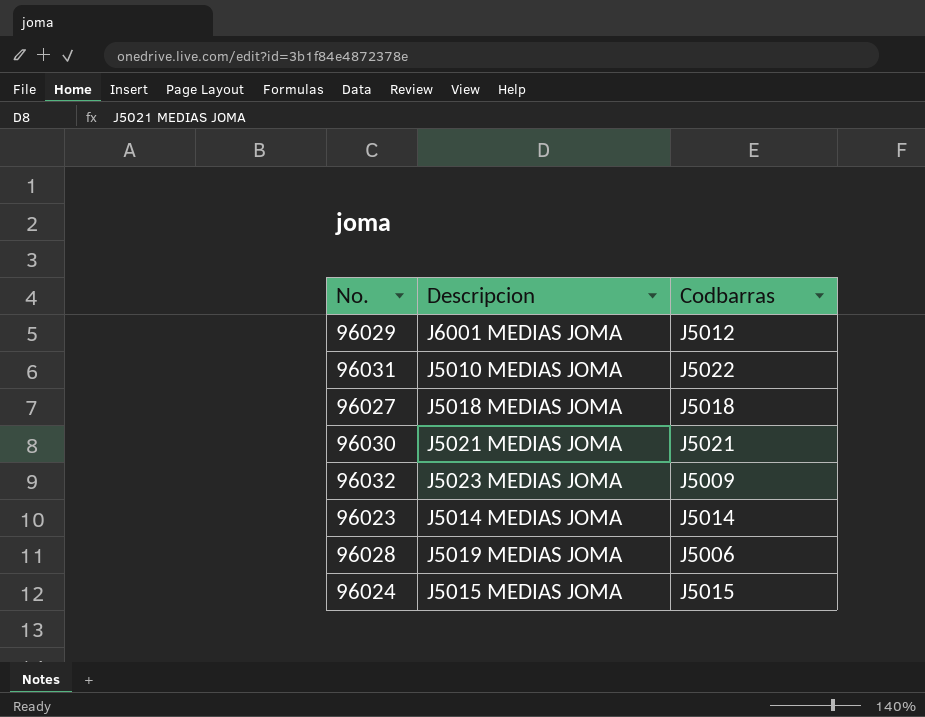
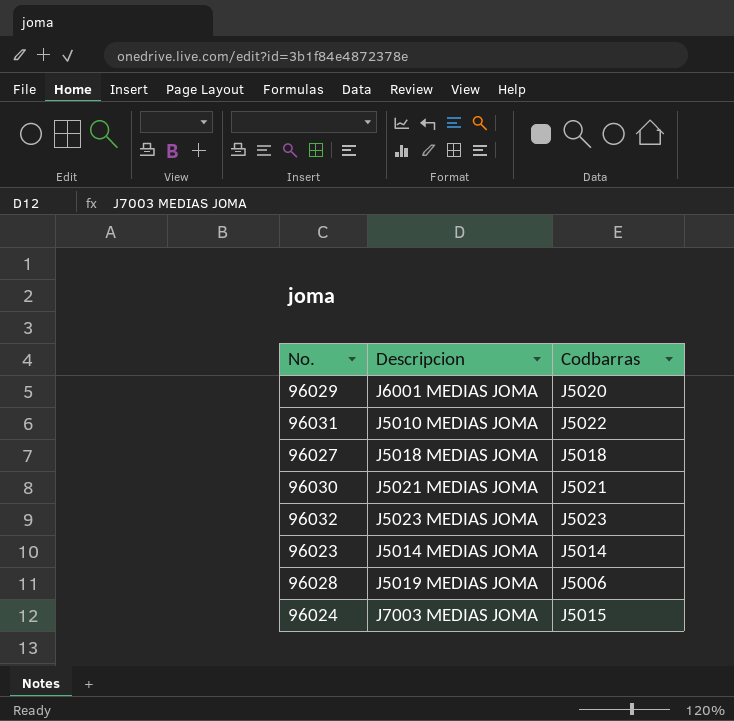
96029 | Codbarras: J5012 -> J5020
96032 | Codbarras: J5009 -> J5023
96024 | Descripcion: J5015 MEDIAS JOMA -> J7003 MEDIAS JOMA

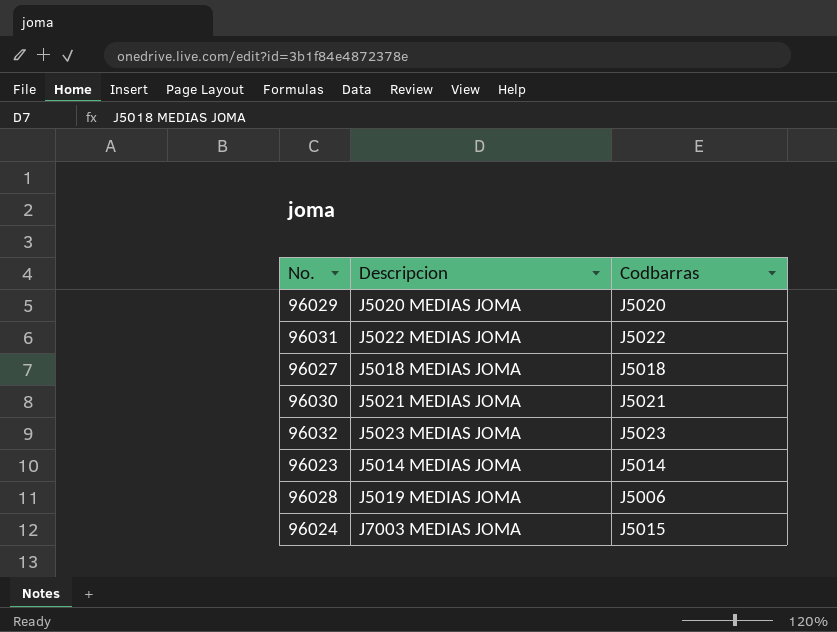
96029 | Descripcion: J6001 MEDIAS JOMA -> J5020 MEDIAS JOMA
96031 | Descripcion: J5010 MEDIAS JOMA -> J5022 MEDIAS JOMA

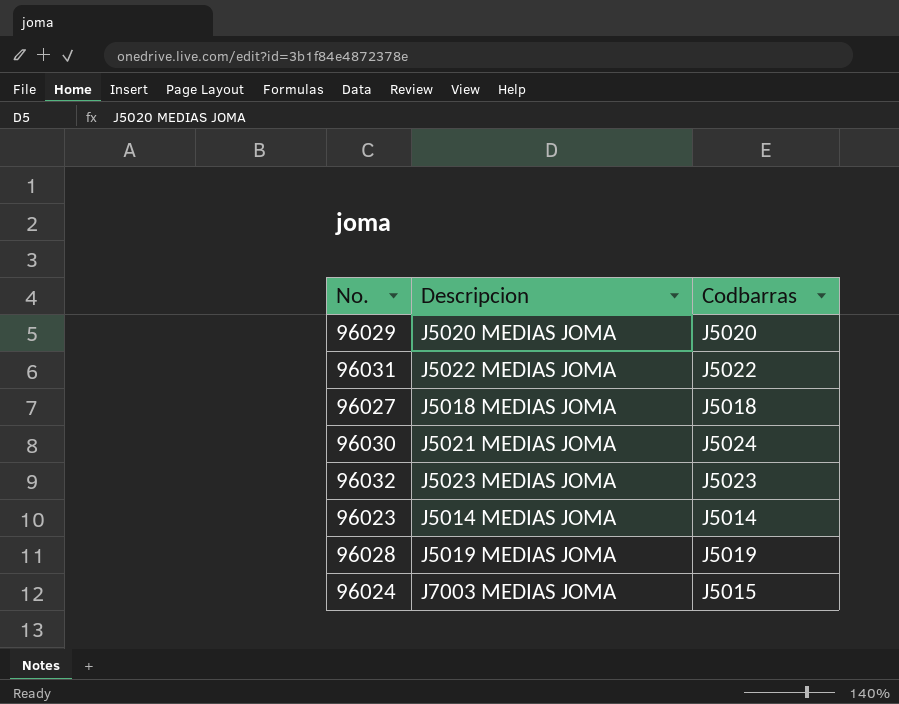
96030 | Codbarras: J5021 -> J5024
96028 | Codbarras: J5006 -> J5019

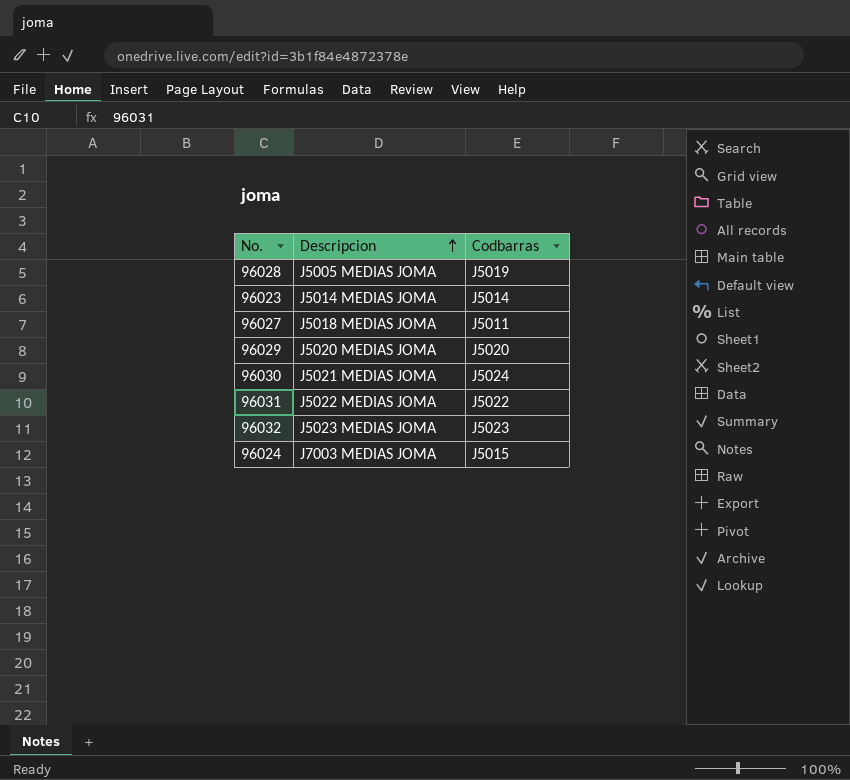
row order: none -> Descripcion ascending
96028 | Descripcion: J5019 MEDIAS JOMA -> J5005 MEDIAS JOMA
96027 | Codbarras: J5018 -> J5011

